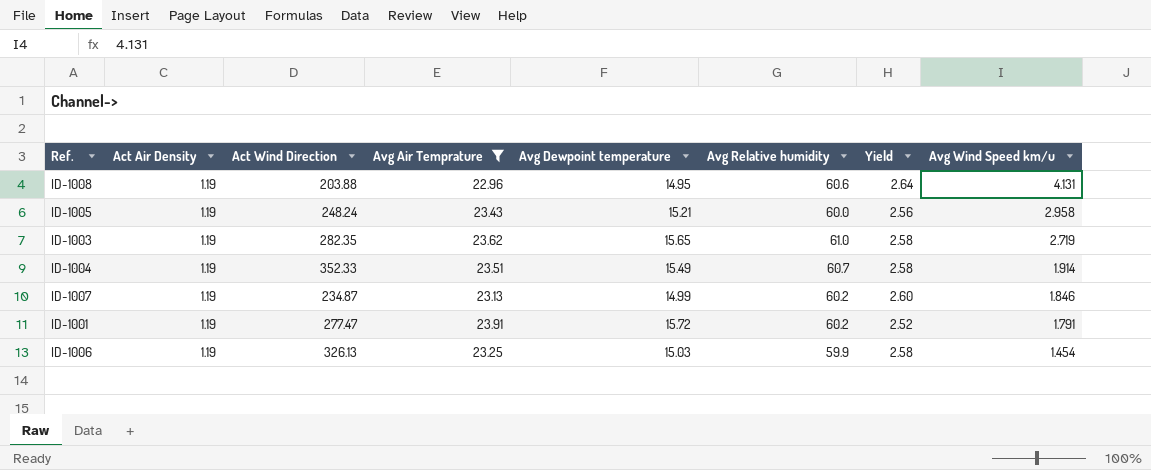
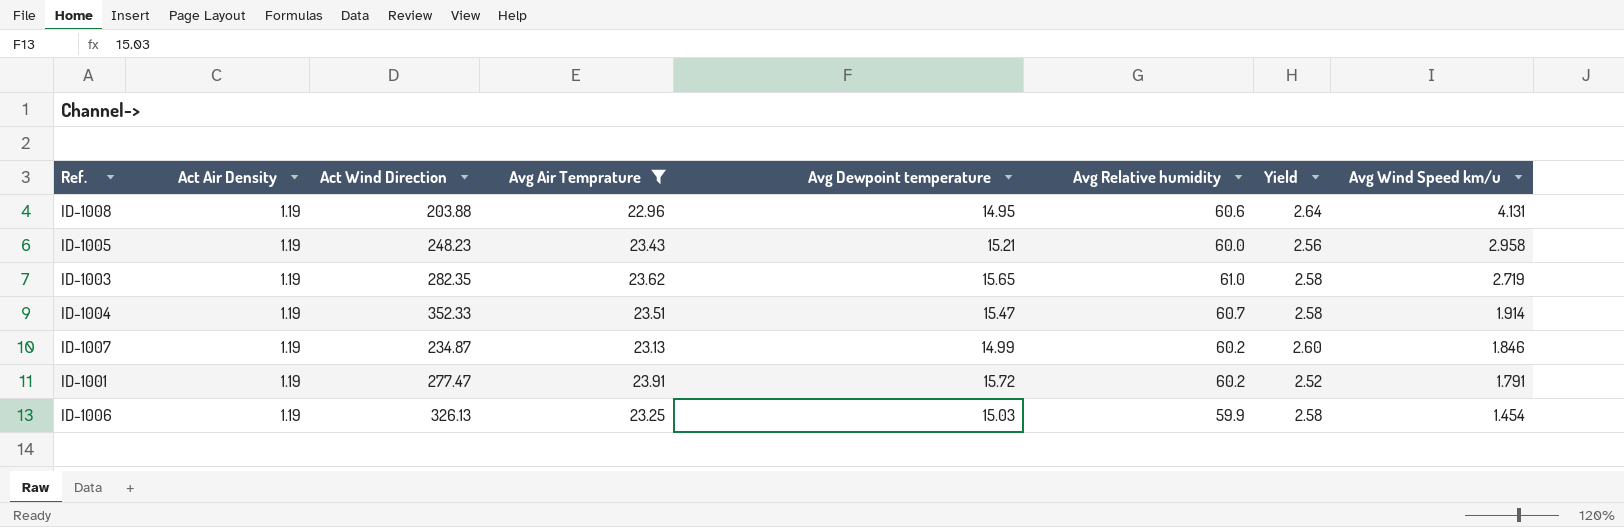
ID-1005 | Act Wind Direction: 248.24 -> 248.23
ID-1004 | Avg Dewpoint temperature: 15.49 -> 15.47

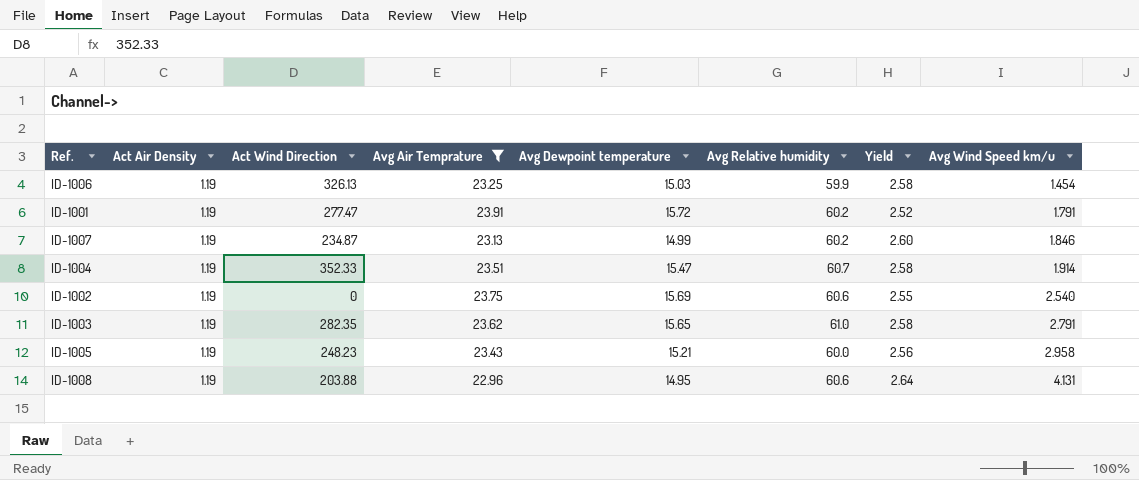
row order: Avg Wind Speed km/u descending -> Avg Wind Speed km/u ascending
row ID-1002: none -> 1.19 | 0 | 23.75 | 15.69 | 60.6 | 2.55 | 2.540
ID-1003 | Avg Wind Speed km/u: 2.719 -> 2.791

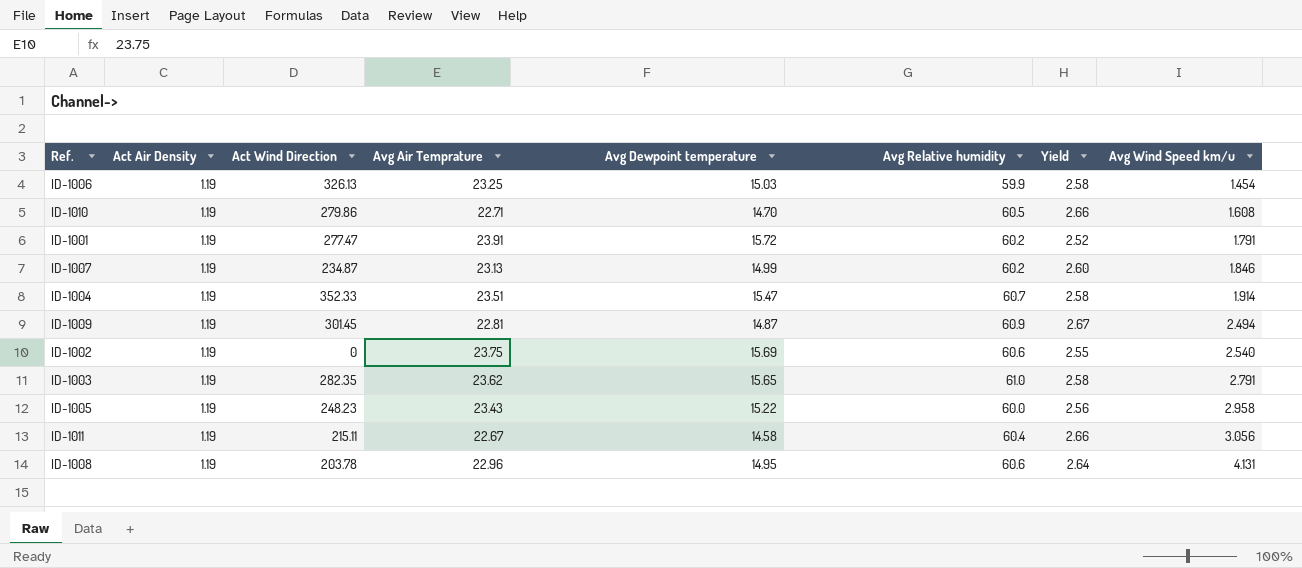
filter: Avg Air Temprature >= 22.96 -> none
ID-1005 | Avg Dewpoint temperature: 15.21 -> 15.22
ID-1008 | Act Wind Direction: 203.88 -> 203.78

